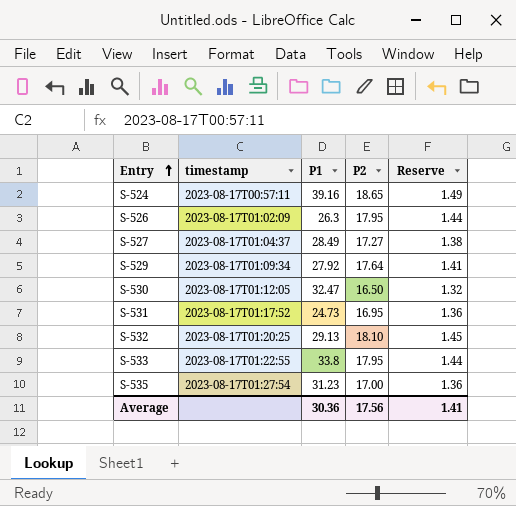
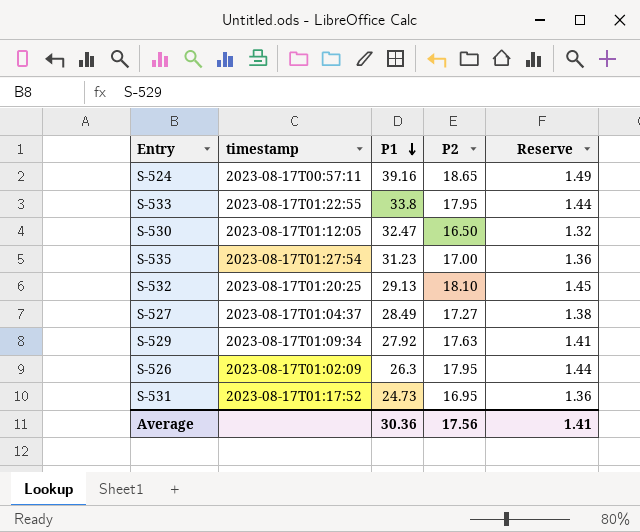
row order: Entry ascending -> P1 descending
S-529 | P2: 17.64 -> 17.63

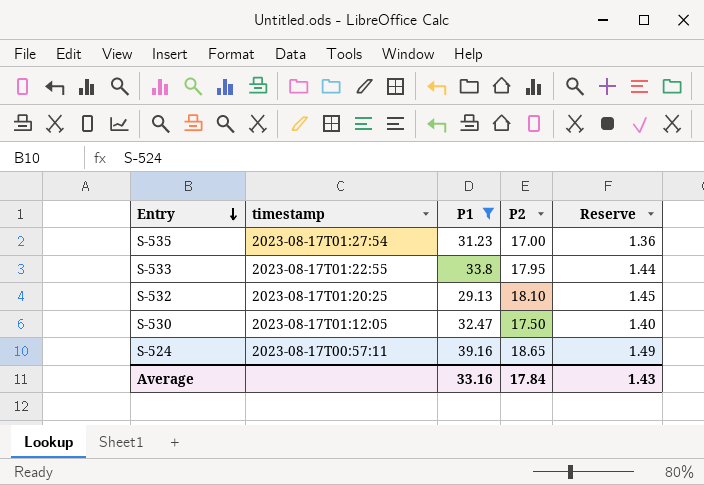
filter: none -> P1 >= 29.13
row order: P1 descending -> Entry descending
S-530 | P2: 16.50 -> 17.50
S-530 | Reserve: 1.32 -> 1.40
Average | P1: 30.36 -> 33.16
Average | P2: 17.56 -> 17.84
Average | Reserve: 1.41 -> 1.43

